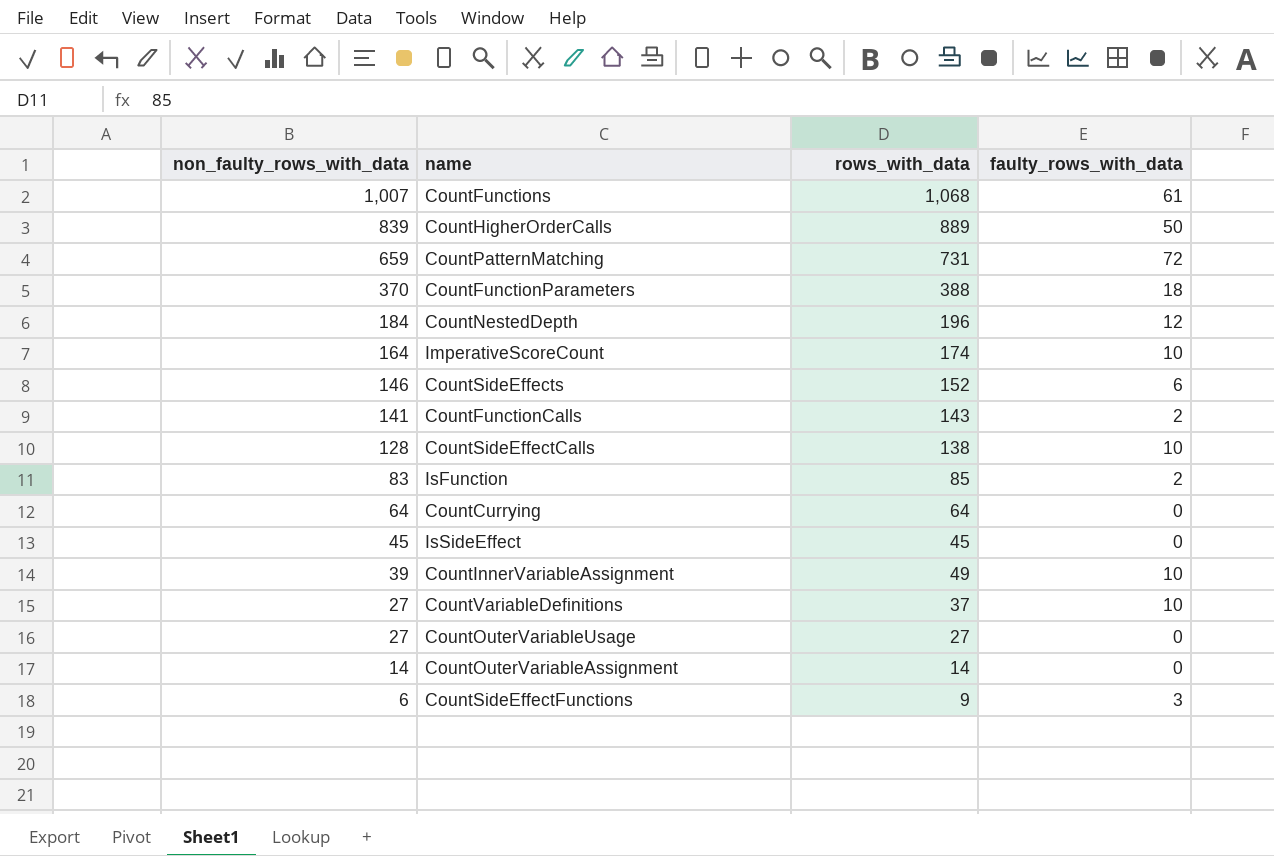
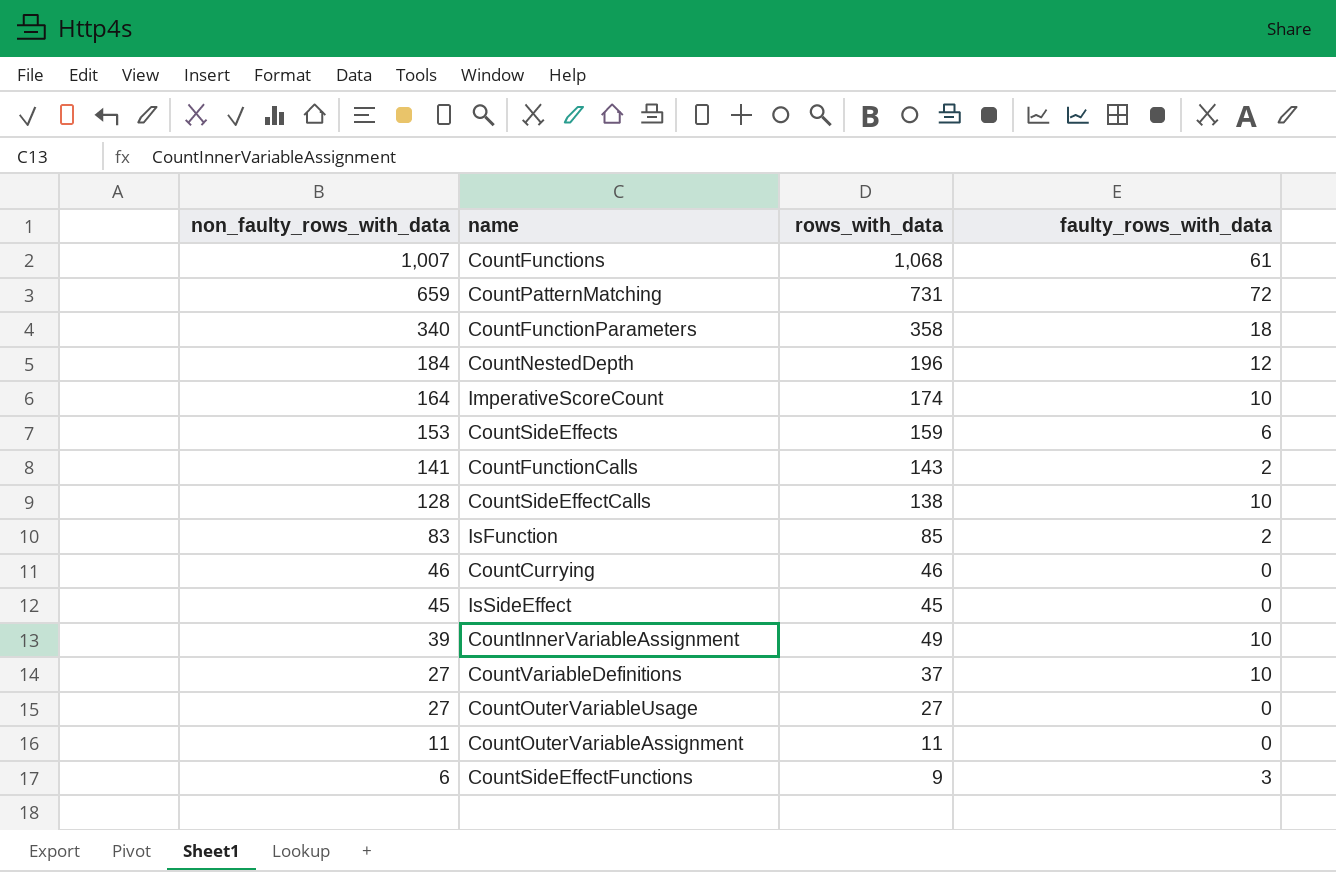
row CountHigherOrderCalls: 839 | 889 | 50 -> none
CountFunctionParameters | non_faulty_rows_with_data: 370 -> 340
CountFunctionParameters | rows_with_data: 388 -> 358
CountSideEffects | non_faulty_rows_with_data: 146 -> 153
CountSideEffects | rows_with_data: 152 -> 159
CountCurrying | non_faulty_rows_with_data: 64 -> 46
CountCurrying | rows_with_data: 64 -> 46
CountOuterVariableAssignment | non_faulty_rows_with_data: 14 -> 11
CountOuterVariableAssignment | rows_with_data: 14 -> 11

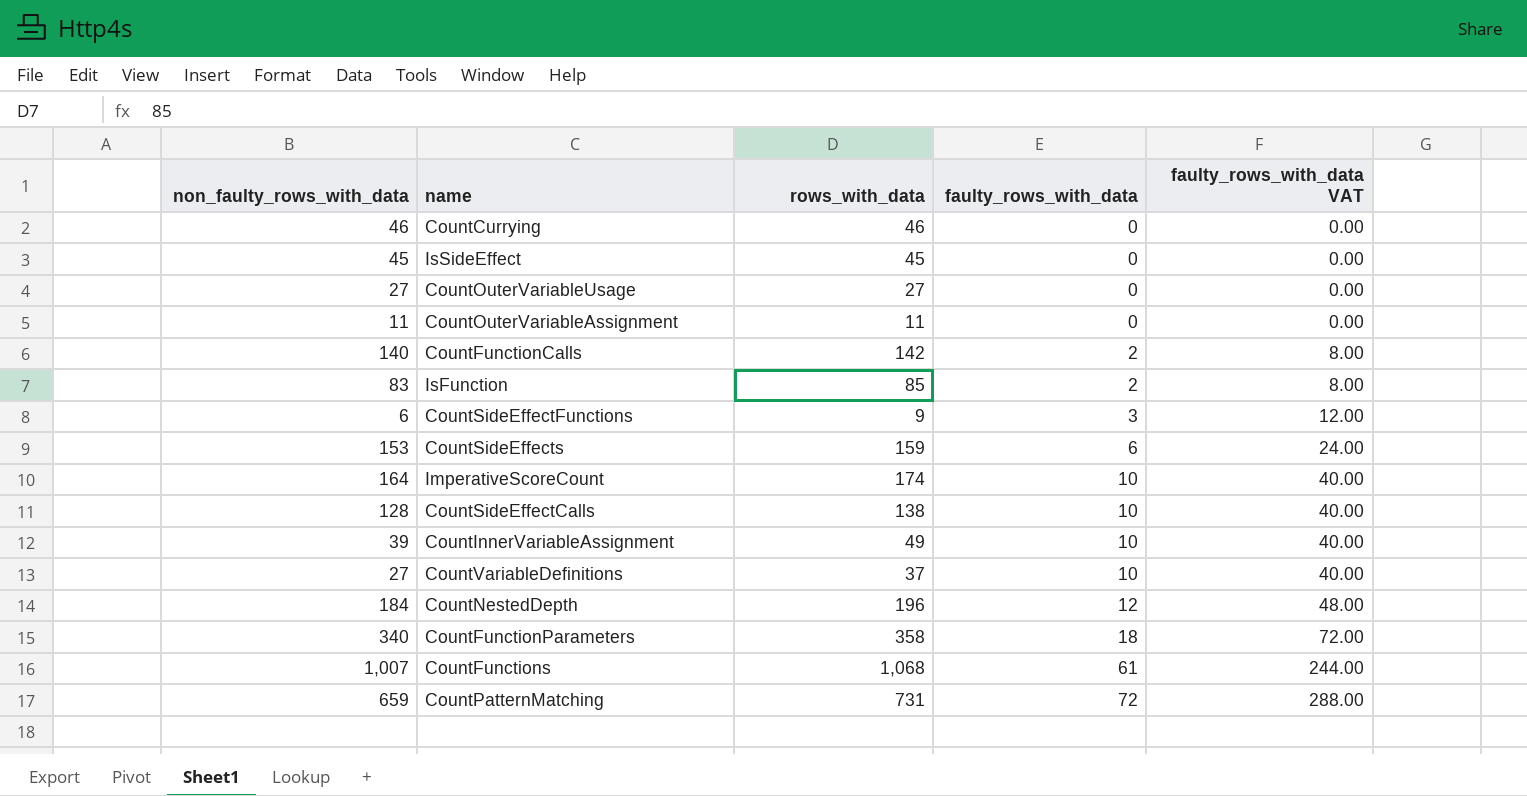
row order: non_faulty_rows_with_data descending -> faulty_rows_with_data ascending
column faulty_rows_with_data VAT | formula: none -> [faulty_rows_with_data] * 4
CountFunctionCalls | non_faulty_rows_with_data: 141 -> 140
CountFunctionCalls | rows_with_data: 143 -> 142

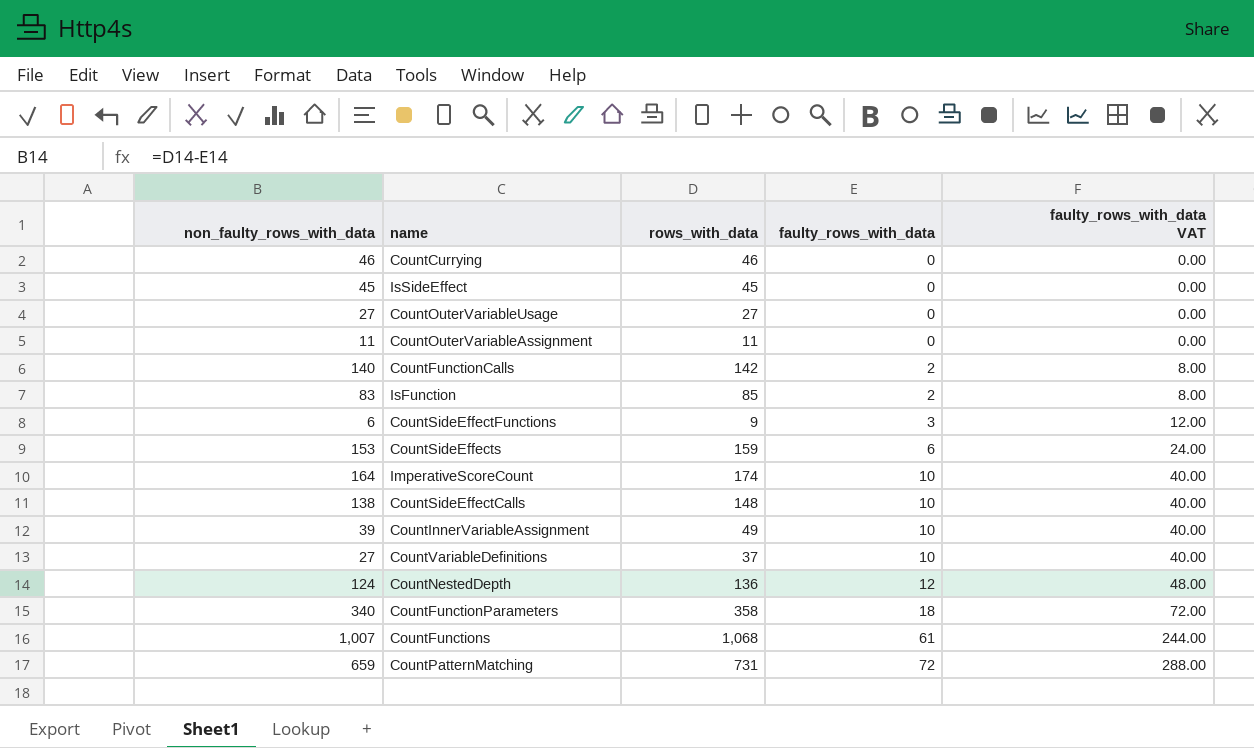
CountSideEffectCalls | non_faulty_rows_with_data: 128 -> 138
CountSideEffectCalls | rows_with_data: 138 -> 148
CountNestedDepth | non_faulty_rows_with_data: 184 -> 124
CountNestedDepth | rows_with_data: 196 -> 136

